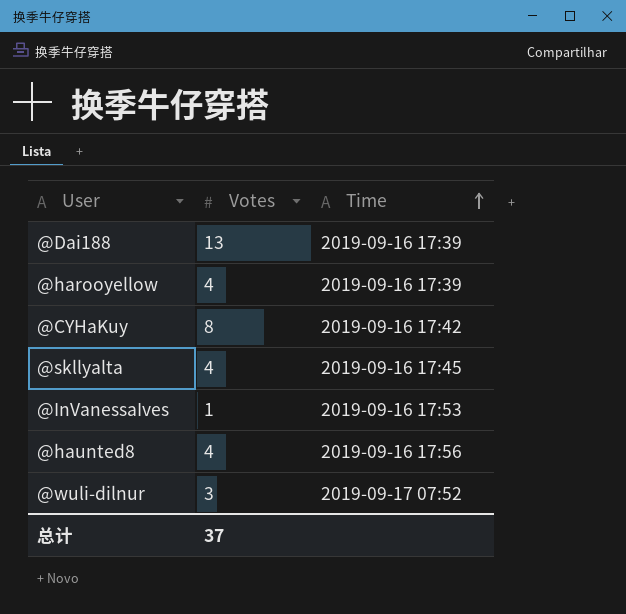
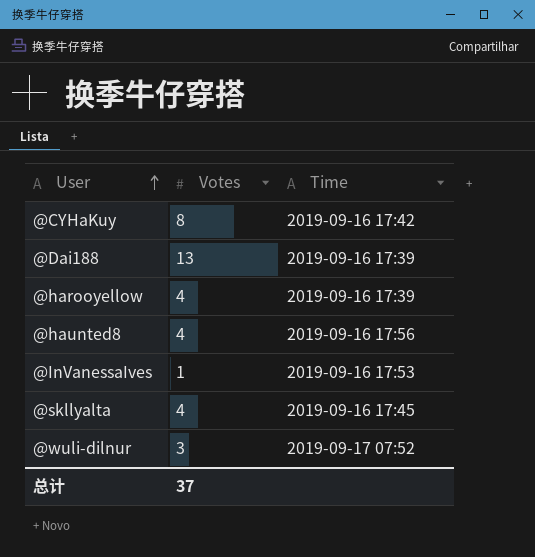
row order: Time ascending -> User ascending

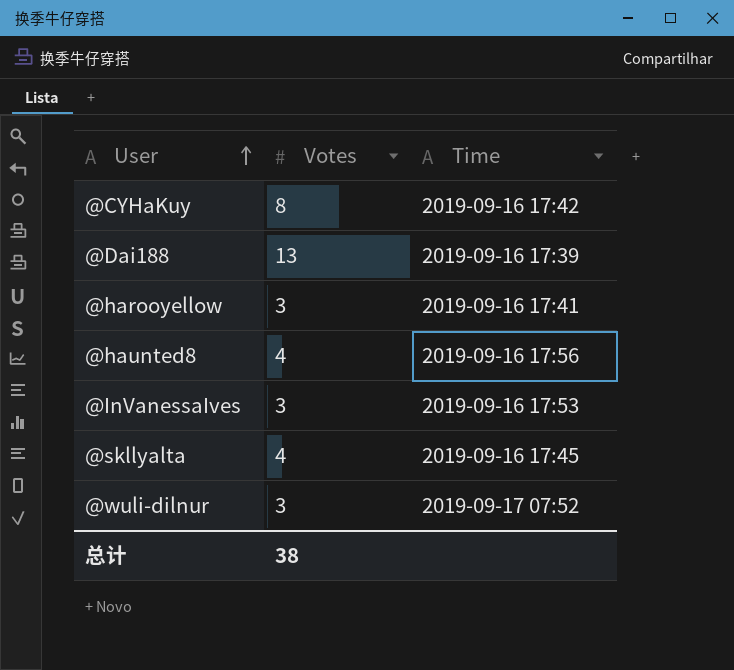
@harooyellow | Votes: 4 -> 3
@harooyellow | Time: 2019-09-16 17:39 -> 2019-09-16 17:41
@InVanessaIves | Votes: 1 -> 3
总计 | Votes: 37 -> 38

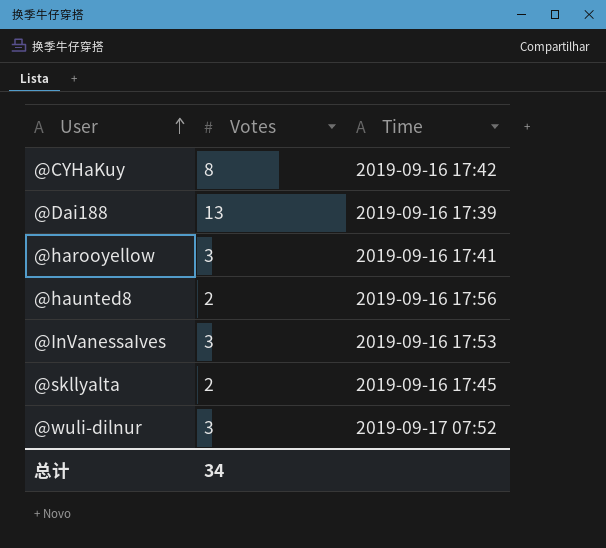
@haunted8 | Votes: 4 -> 2
@skllyalta | Votes: 4 -> 2
总计 | Votes: 38 -> 34

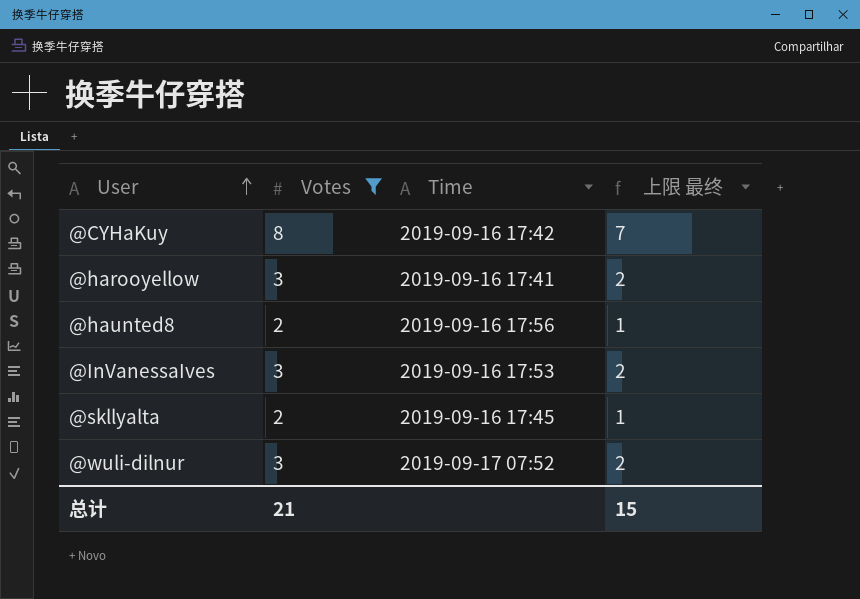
filter: none -> Votes != 13
column 上限 最终 | formula: none -> [Votes] - 1
总计 | Votes: 34 -> 21

